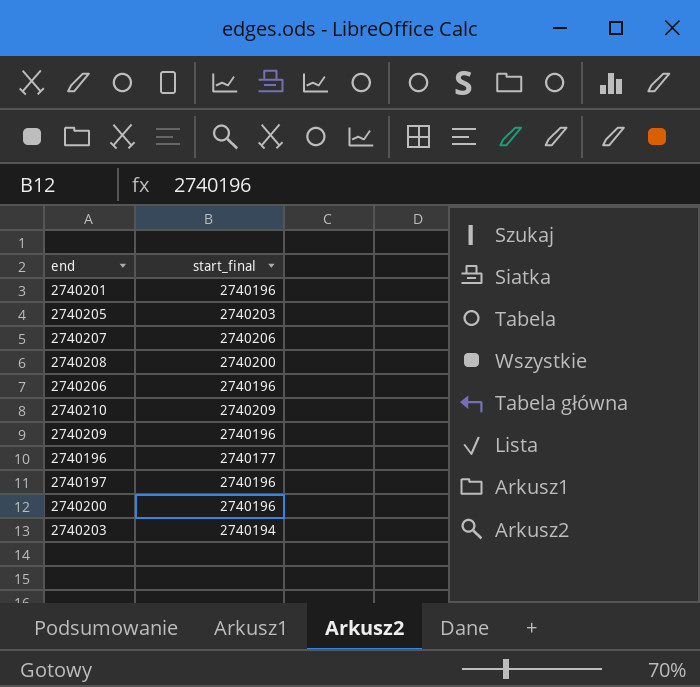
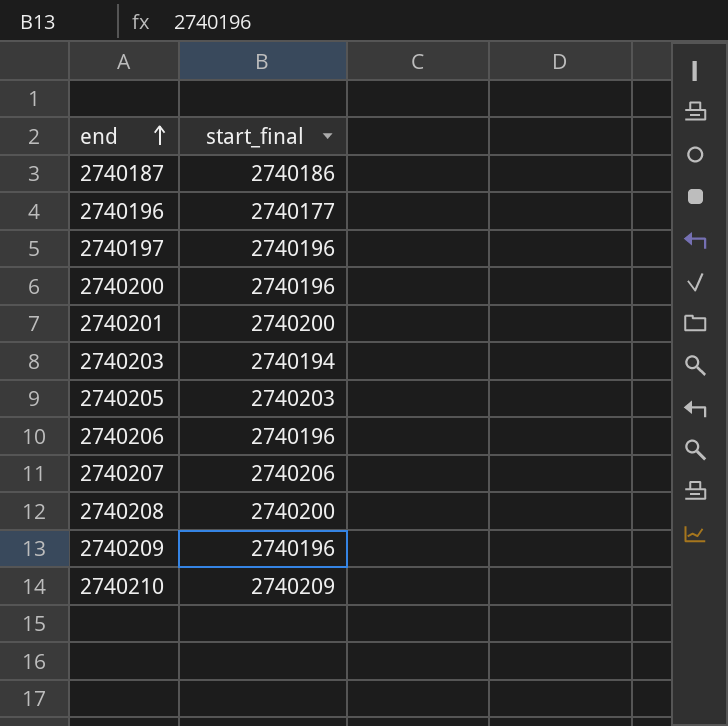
row order: none -> end ascending
row 2740187: none -> 2740186
2740201 | start_final: 2740196 -> 2740200

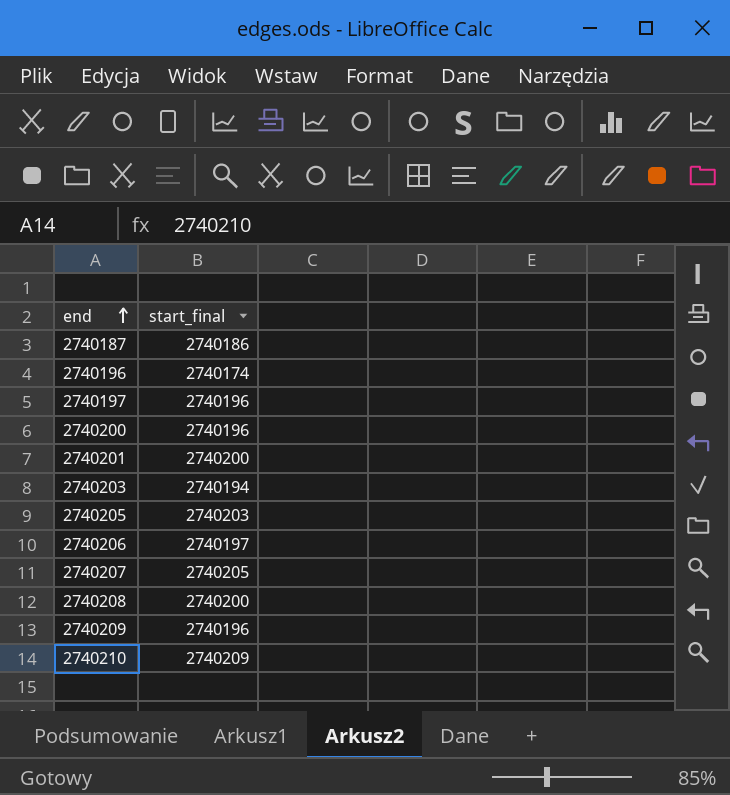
2740196 | start_final: 2740177 -> 2740174
2740206 | start_final: 2740196 -> 2740197
2740207 | start_final: 2740206 -> 2740205

